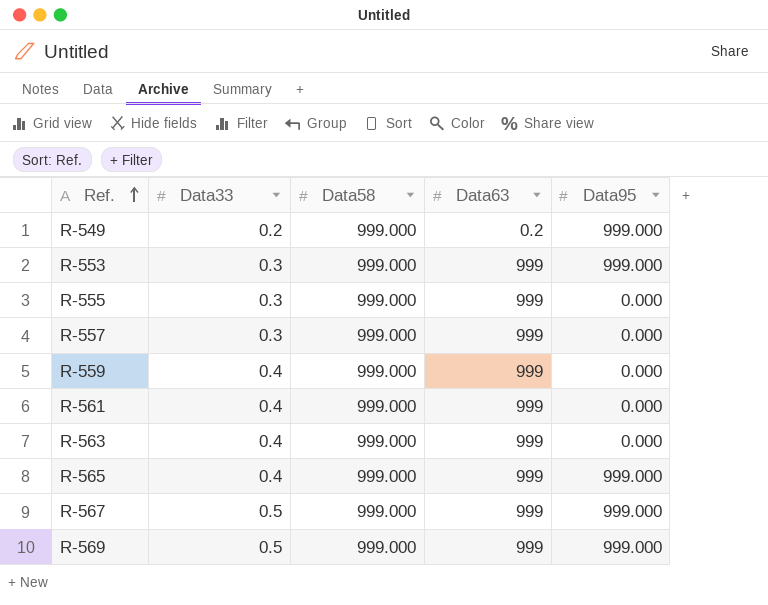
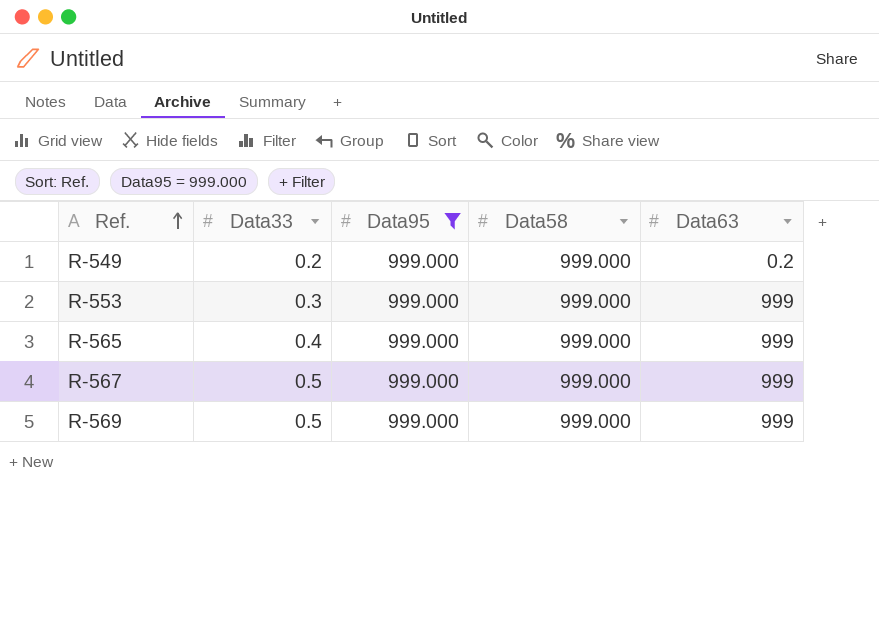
filter: none -> Data95 = 999.000
column Data95 | position: 5 -> 3

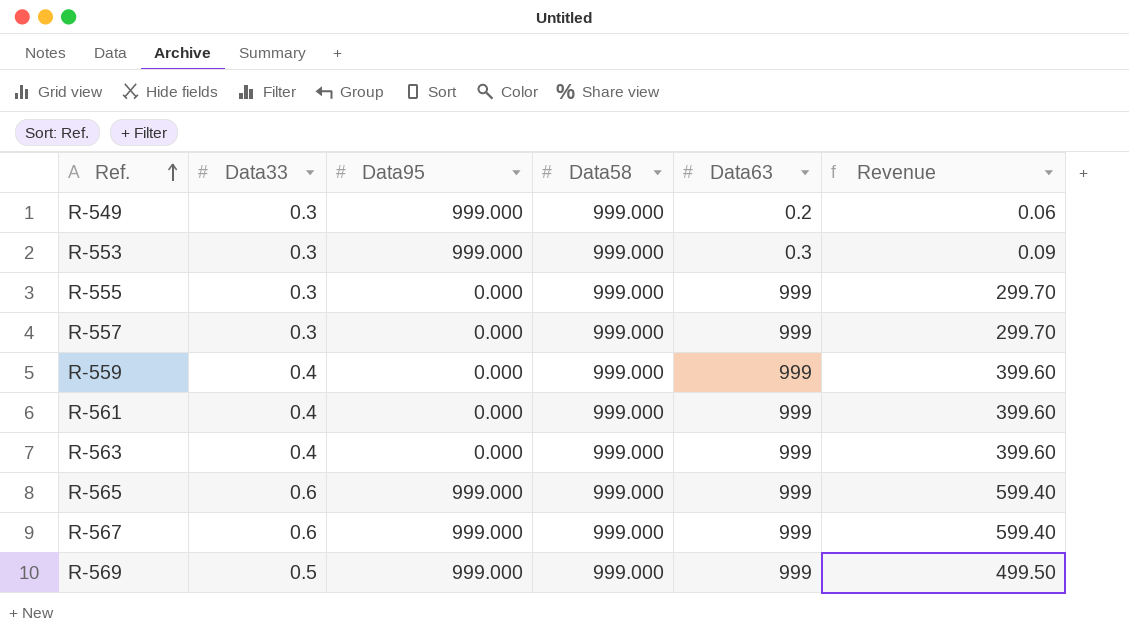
filter: Data95 = 999.000 -> none
column Revenue | formula: none -> [Data33] * [Data63]
R-549 | Data33: 0.2 -> 0.3
R-553 | Data63: 999 -> 0.3
R-565 | Data33: 0.4 -> 0.6
R-567 | Data33: 0.5 -> 0.6

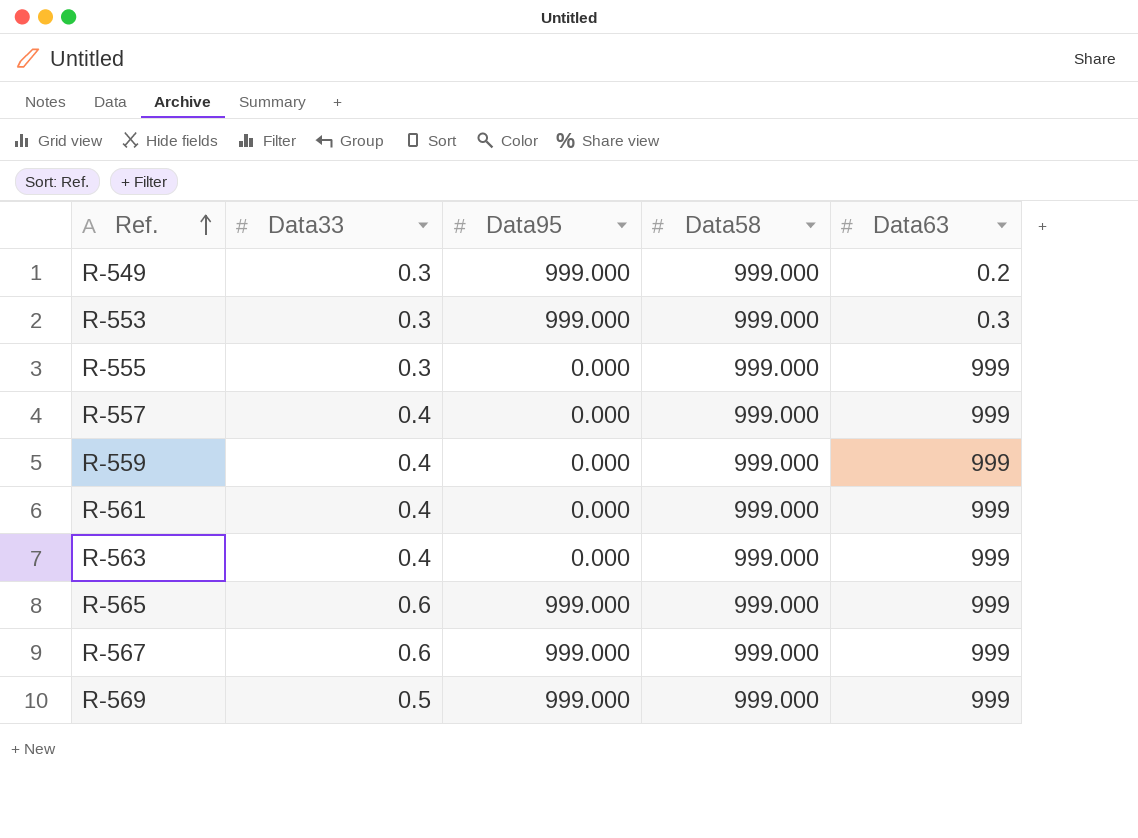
column Revenue | formula: [Data33] * [Data63] -> none
R-557 | Data33: 0.3 -> 0.4

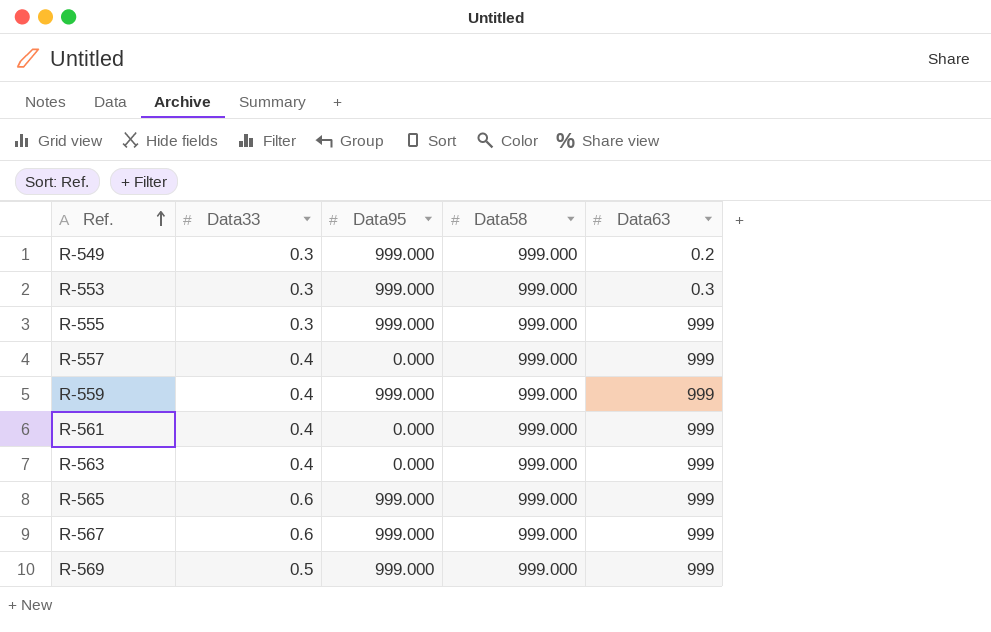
R-555 | Data95: 0.000 -> 999.000
R-559 | Data95: 0.000 -> 999.000

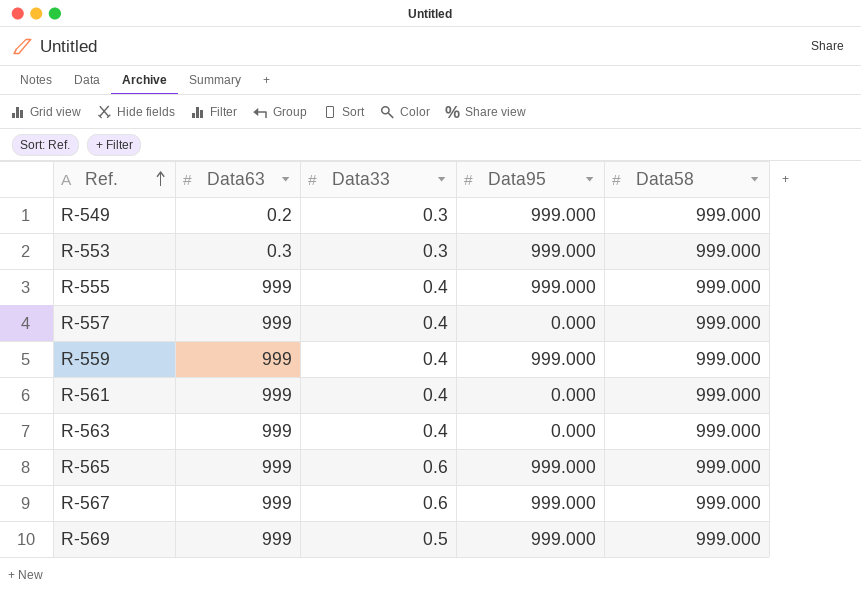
column Data63 | position: 5 -> 2
R-555 | Data33: 0.3 -> 0.4

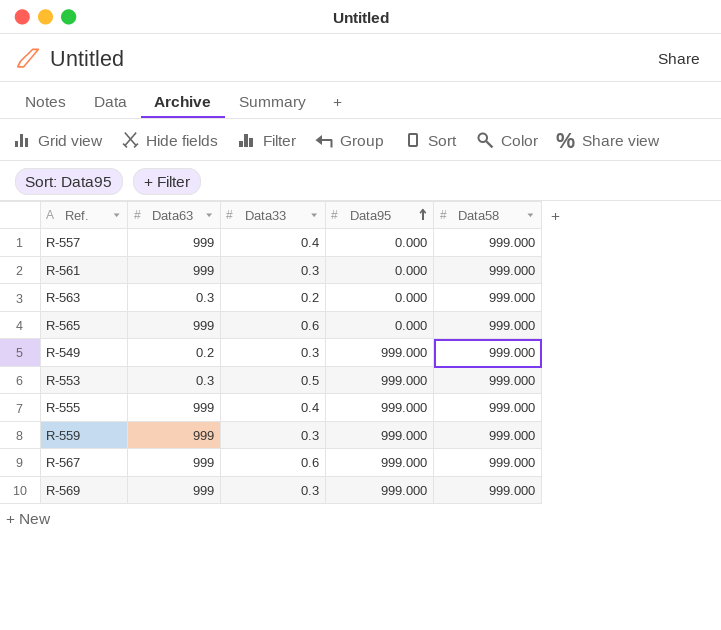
row order: Ref. ascending -> Data95 ascending
R-561 | Data33: 0.4 -> 0.3
R-563 | Data63: 999 -> 0.3
R-563 | Data33: 0.4 -> 0.2
R-565 | Data95: 999.000 -> 0.000
R-553 | Data33: 0.3 -> 0.5
R-559 | Data33: 0.4 -> 0.3
R-569 | Data33: 0.5 -> 0.3

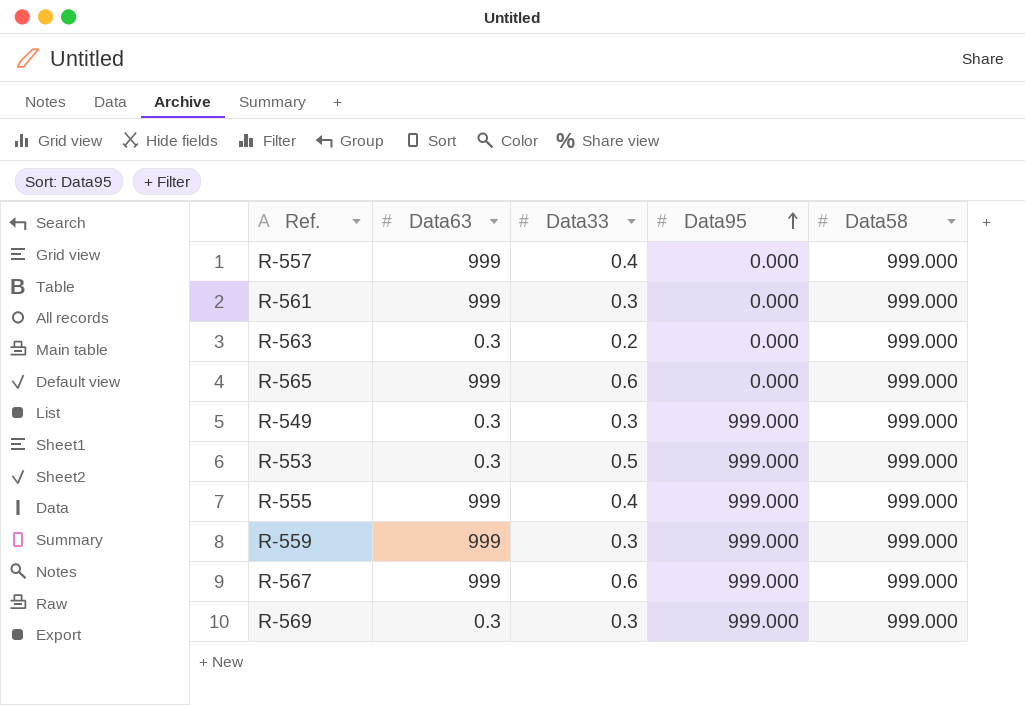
R-549 | Data63: 0.2 -> 0.3
R-569 | Data63: 999 -> 0.3

